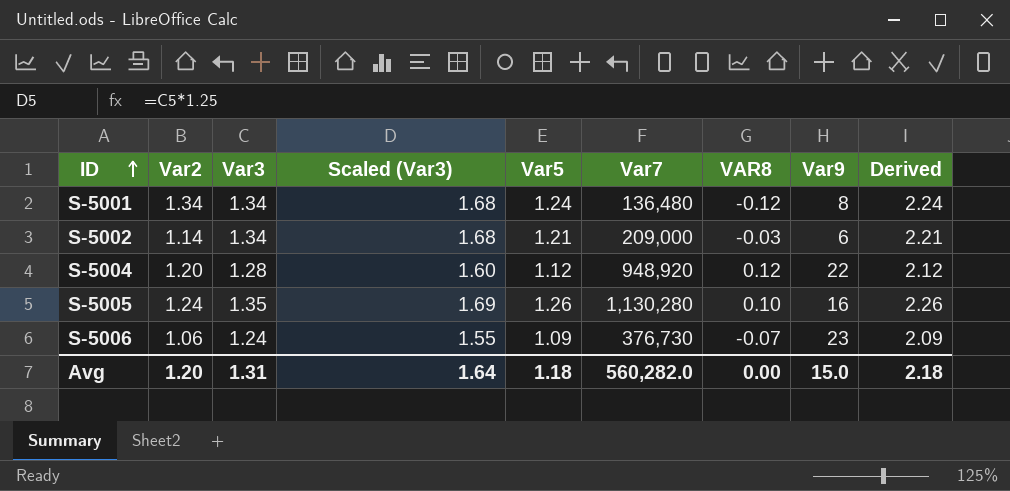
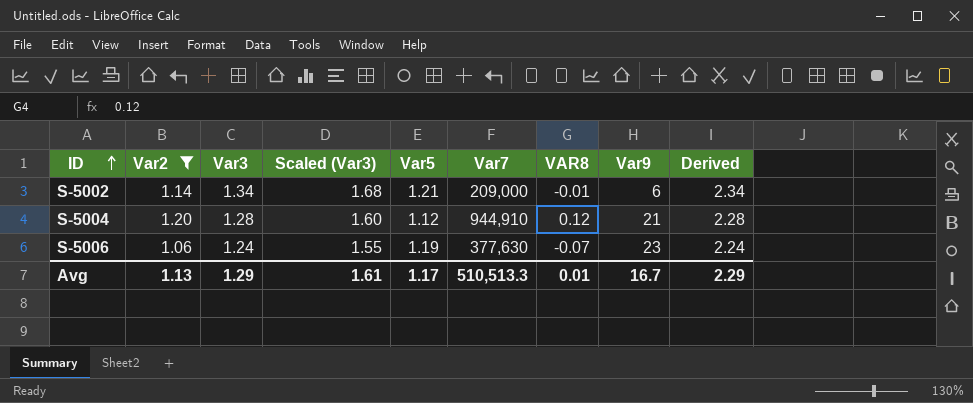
filter: none -> Var2 <= 1.20
column Derived | formula: [Var5] + 1 -> [Var3] + 1
S-5002 | VAR8: -0.03 -> -0.01
S-5004 | Var7: 948,920 -> 944,910
S-5004 | Var9: 22 -> 21
S-5006 | Var5: 1.09 -> 1.19
S-5006 | Var7: 376,730 -> 377,630
Avg | Var2: 1.20 -> 1.13
Avg | Var3: 1.31 -> 1.29
Avg | Scaled (Var3): 1.64 -> 1.61
Avg | Var5: 1.18 -> 1.17
Avg | Var7: 560,282.0 -> 510,513.3
Avg | VAR8: 0.00 -> 0.01
Avg | Var9: 15.0 -> 16.7
Avg | Derived: 2.18 -> 2.29

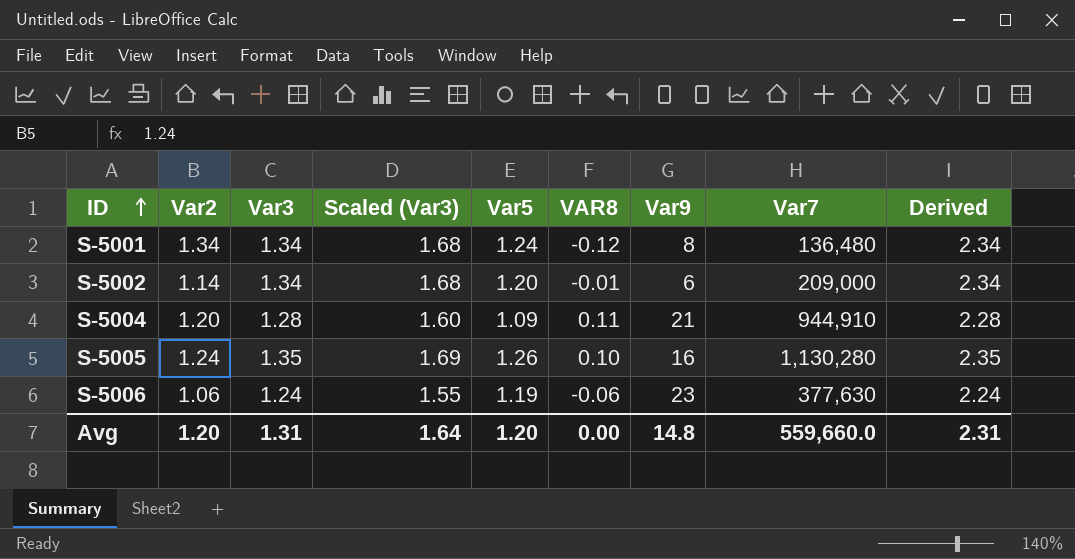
filter: Var2 <= 1.20 -> none
column Var7 | position: 6 -> 8
S-5002 | Var5: 1.21 -> 1.20
S-5004 | Var5: 1.12 -> 1.09
S-5004 | VAR8: 0.12 -> 0.11
S-5006 | VAR8: -0.07 -> -0.06
Avg | Var2: 1.13 -> 1.20
Avg | Var3: 1.29 -> 1.31
Avg | Scaled (Var3): 1.61 -> 1.64
Avg | Var5: 1.17 -> 1.20
Avg | VAR8: 0.01 -> 0.00
Avg | Var9: 16.7 -> 14.8
Avg | Var7: 510,513.3 -> 559,660.0
Avg | Derived: 2.29 -> 2.31

